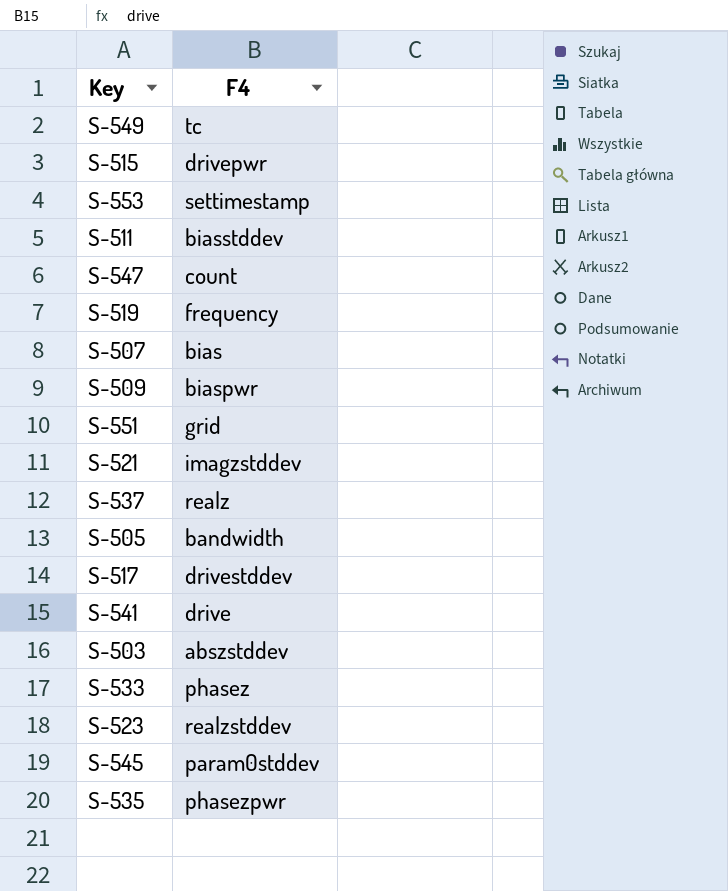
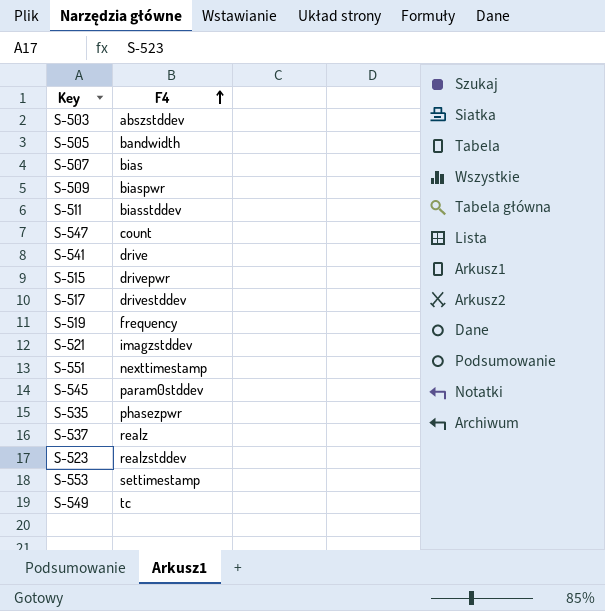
row order: none -> F4 ascending
row S-533: phasez -> none
S-551 | F4: grid -> nexttimestamp

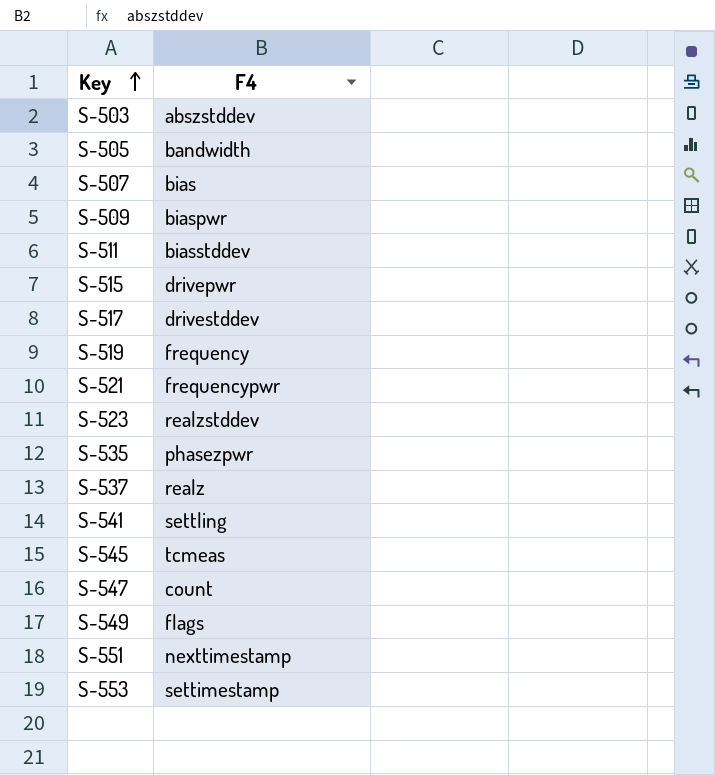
row order: F4 ascending -> Key ascending
S-521 | F4: imagzstddev -> frequencypwr
S-541 | F4: drive -> settling
S-545 | F4: param0stddev -> tcmeas
S-549 | F4: tc -> flags

